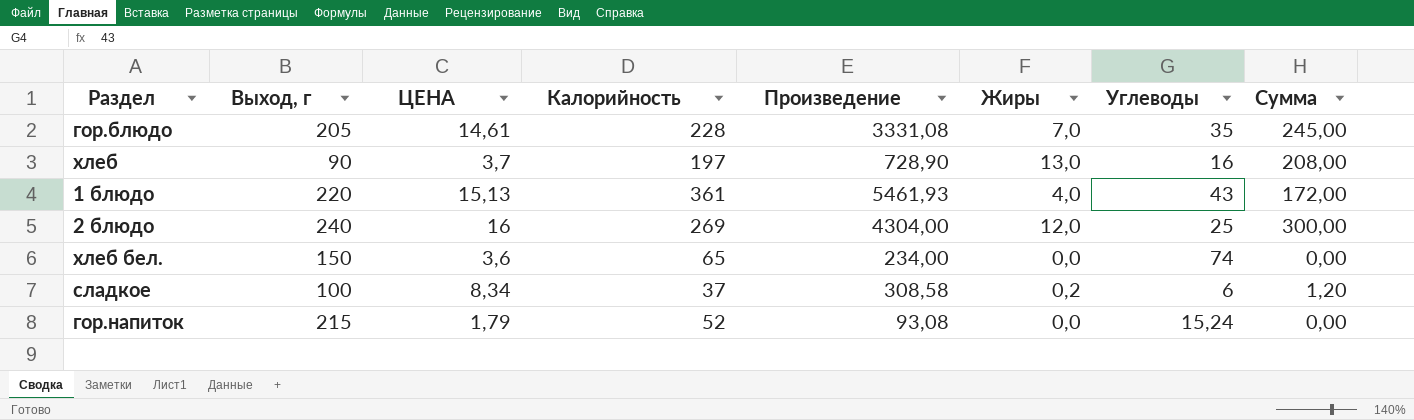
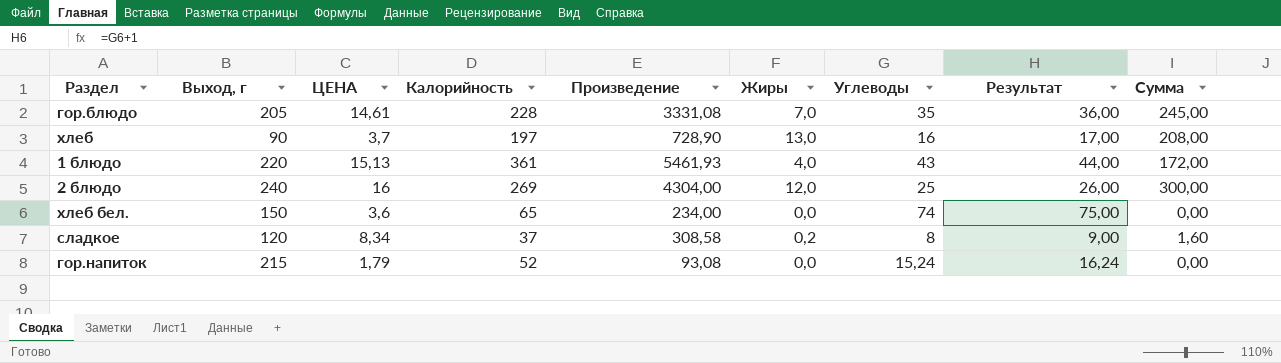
column Результат | formula: none -> [Углеводы] + 1
сладкое | Выход, г: 100 -> 120
сладкое | Углеводы: 6 -> 8
сладкое | Сумма: 1,20 -> 1,60

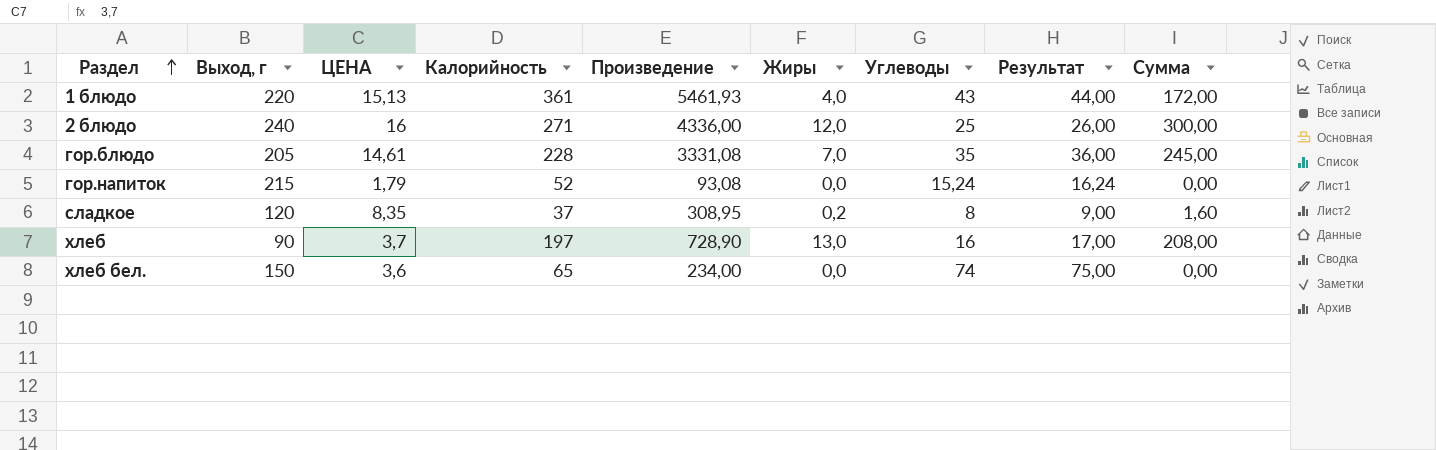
row order: none -> Раздел ascending
2 блюдо | Калорийность: 269 -> 271
2 блюдо | Произведение: 4304,00 -> 4336,00
сладкое | ЦЕНА: 8,34 -> 8,35
сладкое | Произведение: 308,58 -> 308,95

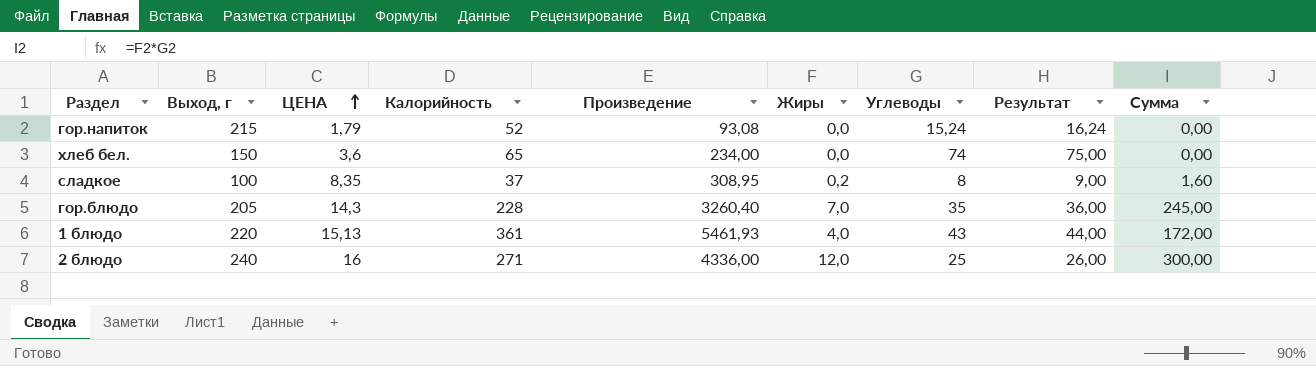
row order: Раздел ascending -> ЦЕНА ascending
row хлеб: 90 | 3,7 | 197 | 728,90 | 13,0 | 16 | 17,00 | 208,00 -> none
сладкое | Выход, г: 120 -> 100
гор.блюдо | ЦЕНА: 14,61 -> 14,3
гор.блюдо | Произведение: 3331,08 -> 3260,40

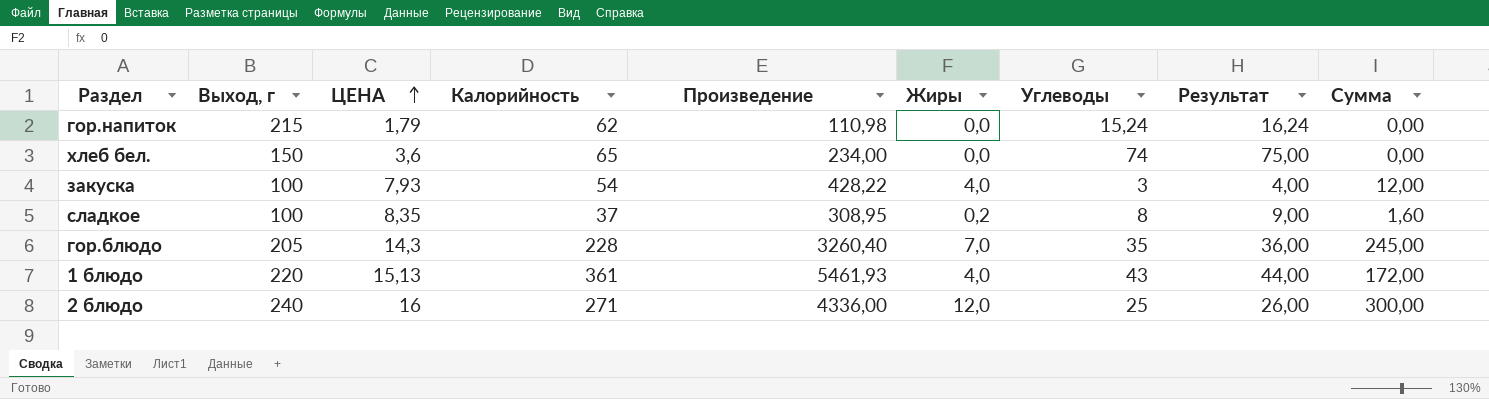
гор.напиток | Калорийность: 52 -> 62
гор.напиток | Произведение: 93,08 -> 110,98
row закуска: none -> 100 | 7,93 | 54 | 428,22 | 4,0 | 3 | 4,00 | 12,00

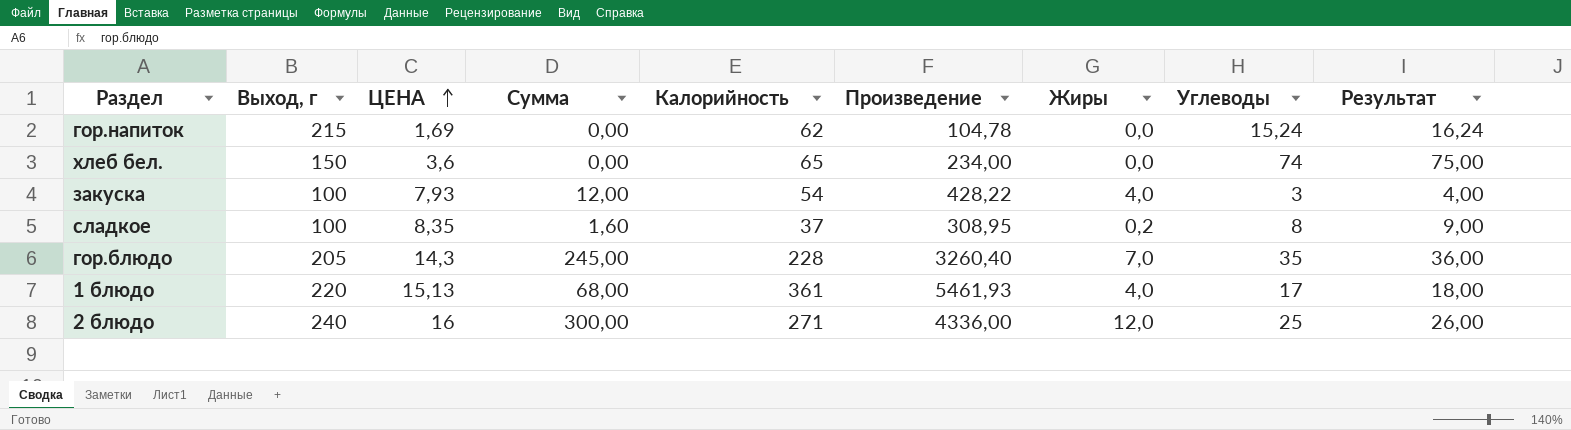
column Сумма | position: 9 -> 4
гор.напиток | ЦЕНА: 1,79 -> 1,69
гор.напиток | Произведение: 110,98 -> 104,78
1 блюдо | Сумма: 172,00 -> 68,00
1 блюдо | Углеводы: 43 -> 17
1 блюдо | Результат: 44,00 -> 18,00

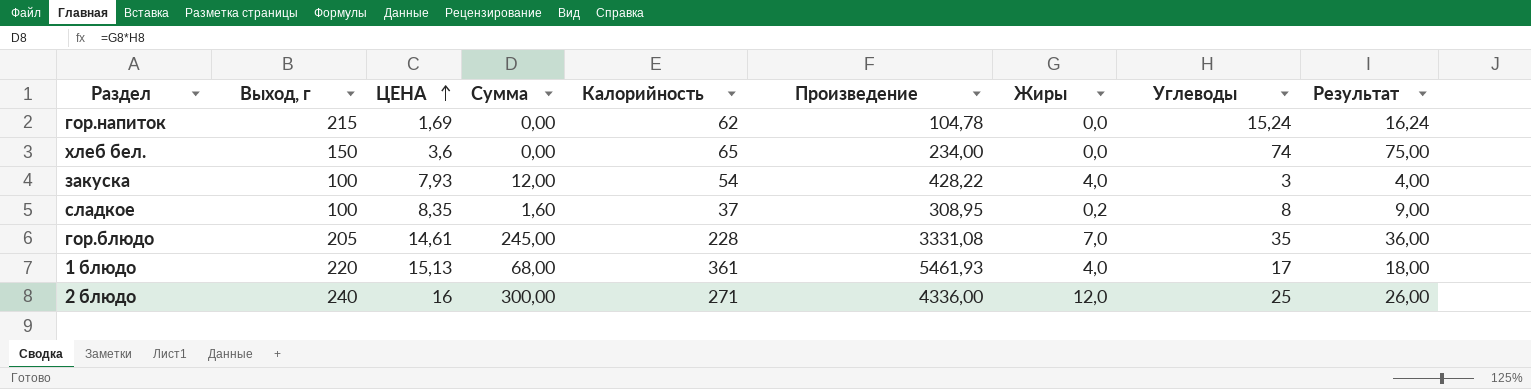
гор.блюдо | ЦЕНА: 14,3 -> 14,61
гор.блюдо | Произведение: 3260,40 -> 3331,08

